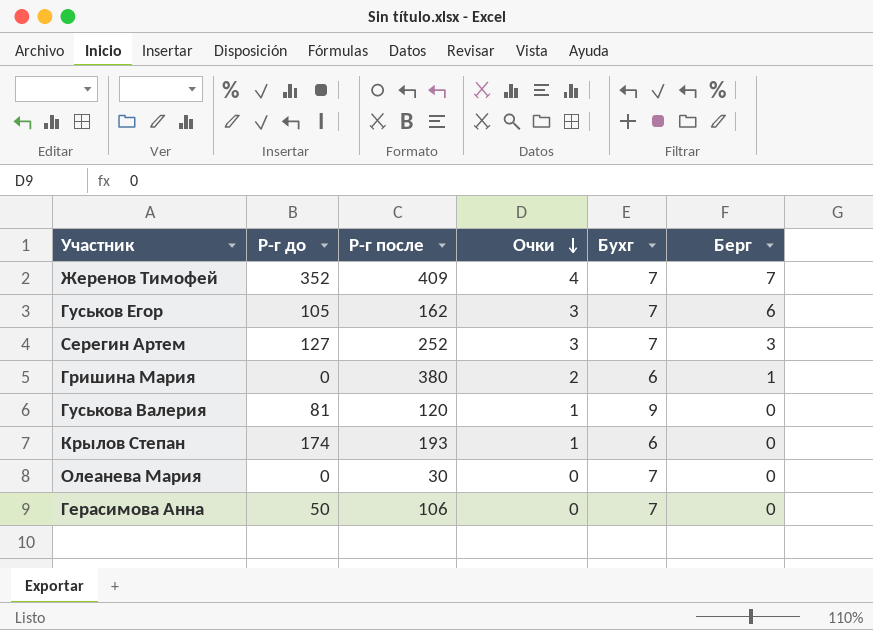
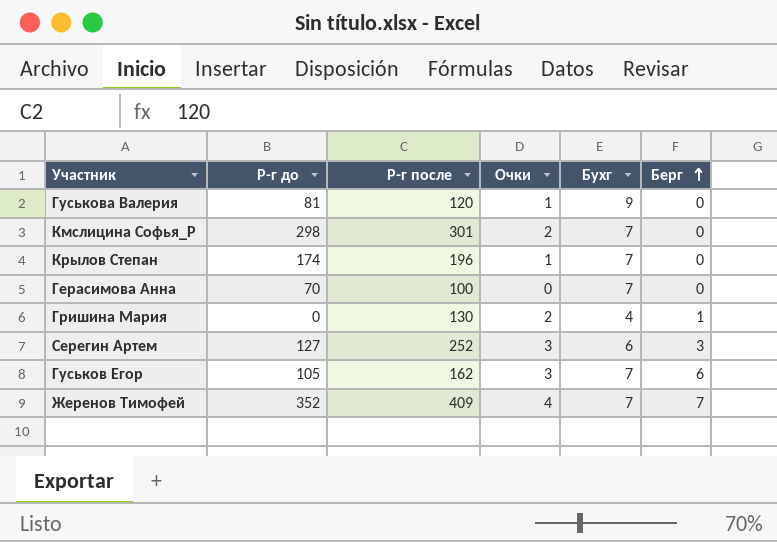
row order: Очки descending -> Берг ascending
row Олеанева Мария: 0 | 30 | 0 | 7 | 0 -> none
row Кмслицина Софья_Р: none -> 298 | 301 | 2 | 7 | 0
Крылов Степан | Р-г после: 193 -> 196
Крылов Степан | Бухг: 6 -> 7
Герасимова Анна | Р-г до: 50 -> 70
Герасимова Анна | Р-г после: 106 -> 100
Гришина Мария | Р-г после: 380 -> 130
Гришина Мария | Бухг: 6 -> 4
Серегин Артем | Бухг: 7 -> 6

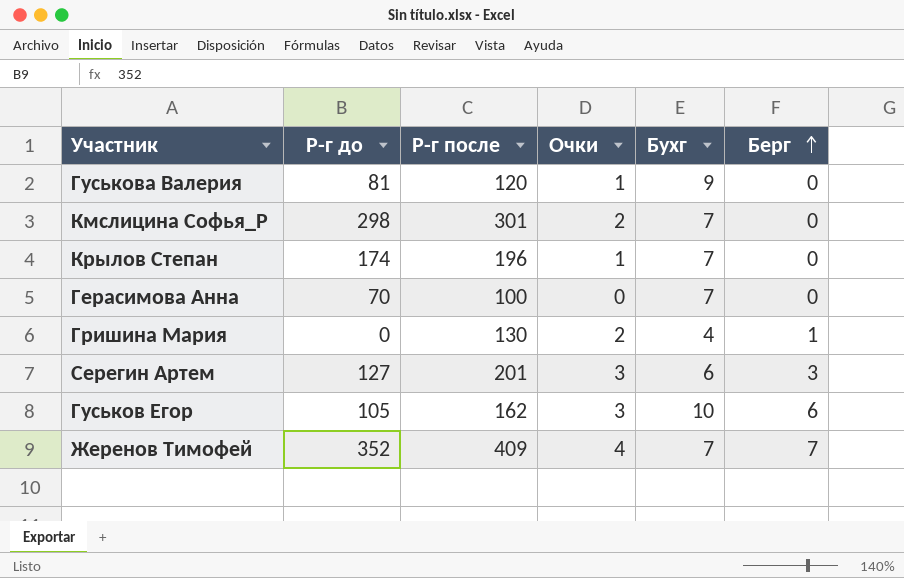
Серегин Артем | Р-г после: 252 -> 201
Гуськов Егор | Бухг: 7 -> 10

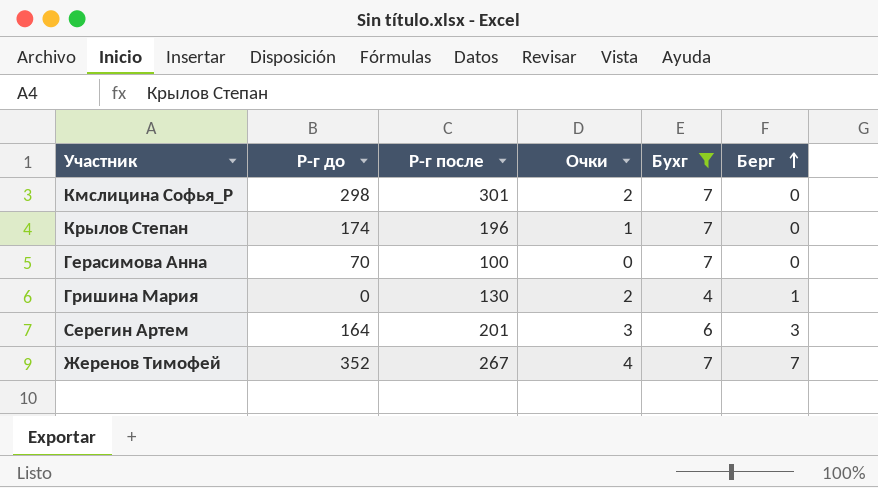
filter: none -> Бухг <= 7
Серегин Артем | Р-г до: 127 -> 164
Жеренов Тимофей | Р-г после: 409 -> 267

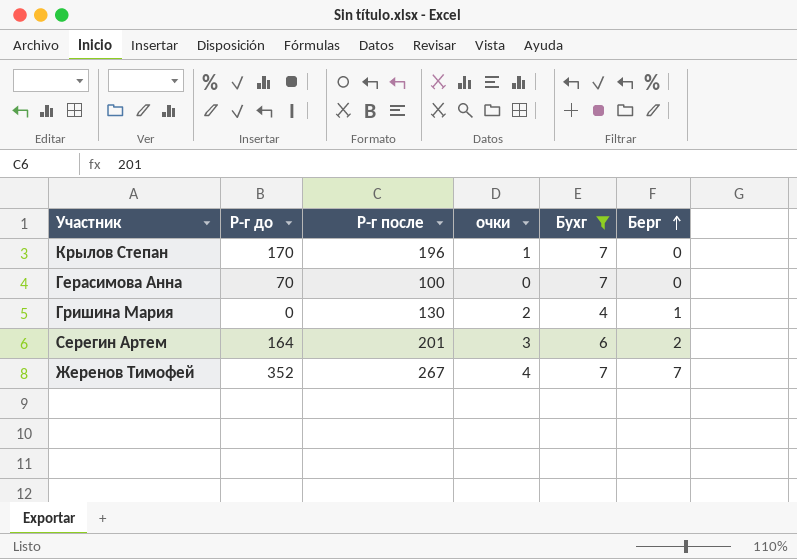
column name: Очки -> очки
row Кмслицина Софья_Р: 298 | 301 | 2 | 7 | 0 -> none
Крылов Степан | Р-г до: 174 -> 170
Серегин Артем | Берг: 3 -> 2

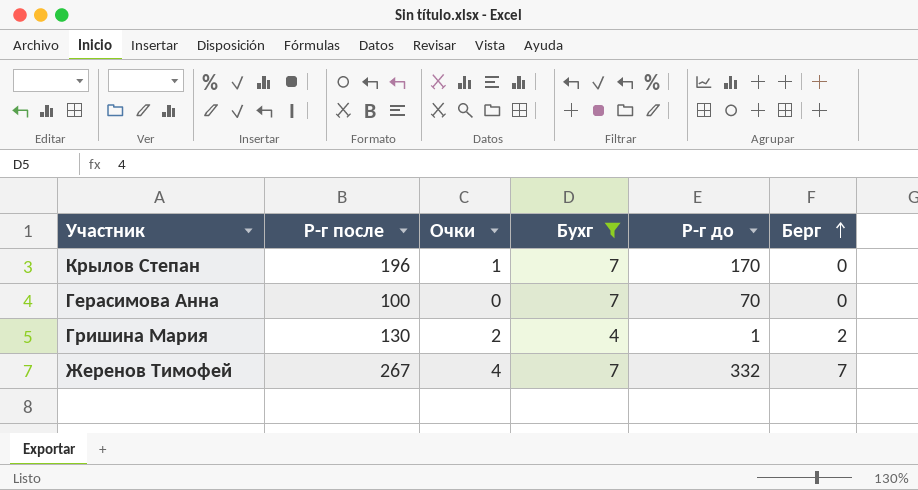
column name: очки -> Очки
column Р-г до | position: 2 -> 5
row Серегин Артем: 164 | 201 | 3 | 6 | 2 -> none
Гришина Мария | Р-г до: 0 -> 1
Гришина Мария | Берг: 1 -> 2
Жеренов Тимофей | Р-г до: 352 -> 332

